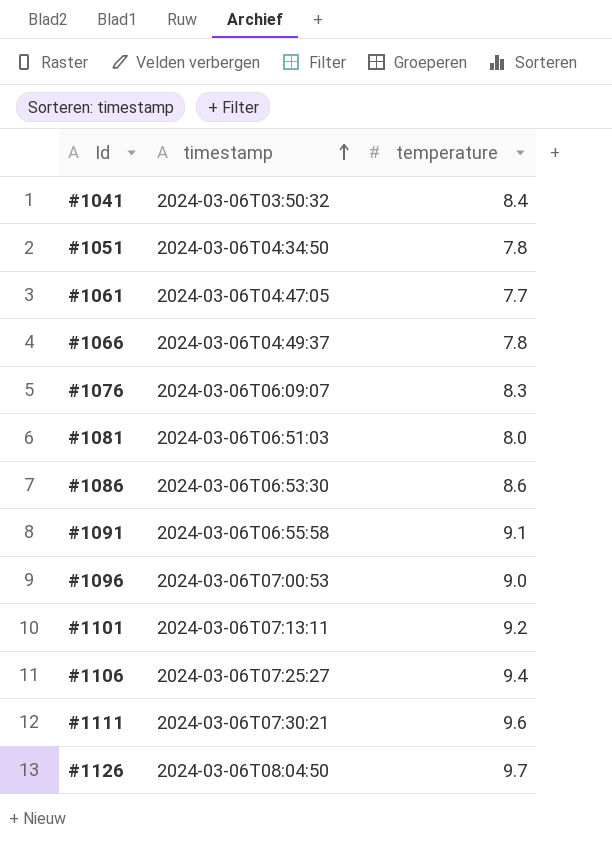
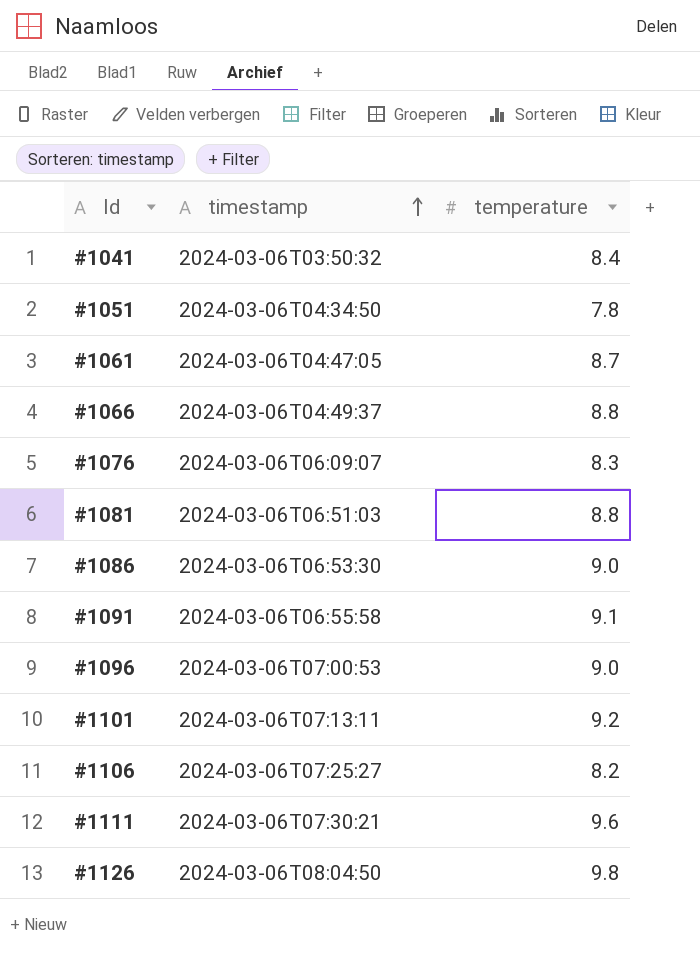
#1061 | temperature: 7.7 -> 8.7
#1066 | temperature: 7.8 -> 8.8
#1081 | temperature: 8.0 -> 8.8
#1086 | temperature: 8.6 -> 9.0
#1106 | temperature: 9.4 -> 8.2
#1126 | temperature: 9.7 -> 9.8

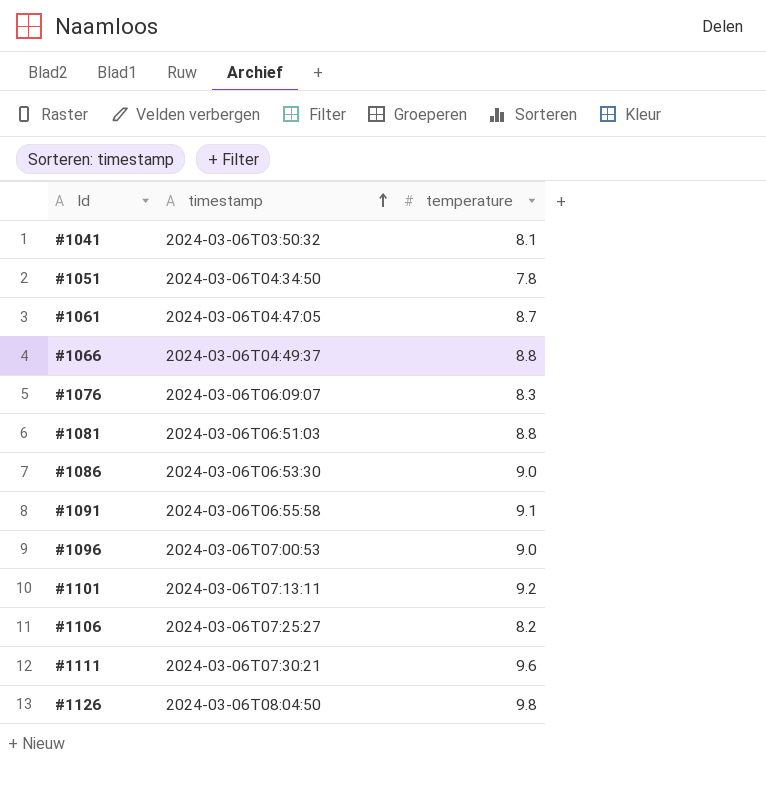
#1041 | temperature: 8.4 -> 8.1

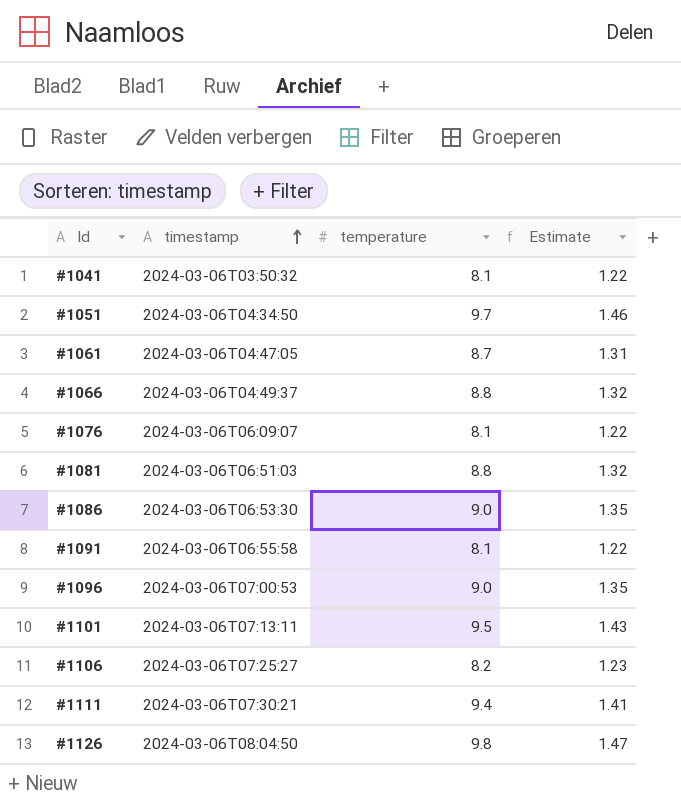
column Estimate | formula: none -> [temperature] * 0.15
#1051 | temperature: 7.8 -> 9.7
#1076 | temperature: 8.3 -> 8.1
#1091 | temperature: 9.1 -> 8.1
#1101 | temperature: 9.2 -> 9.5
#1111 | temperature: 9.6 -> 9.4

